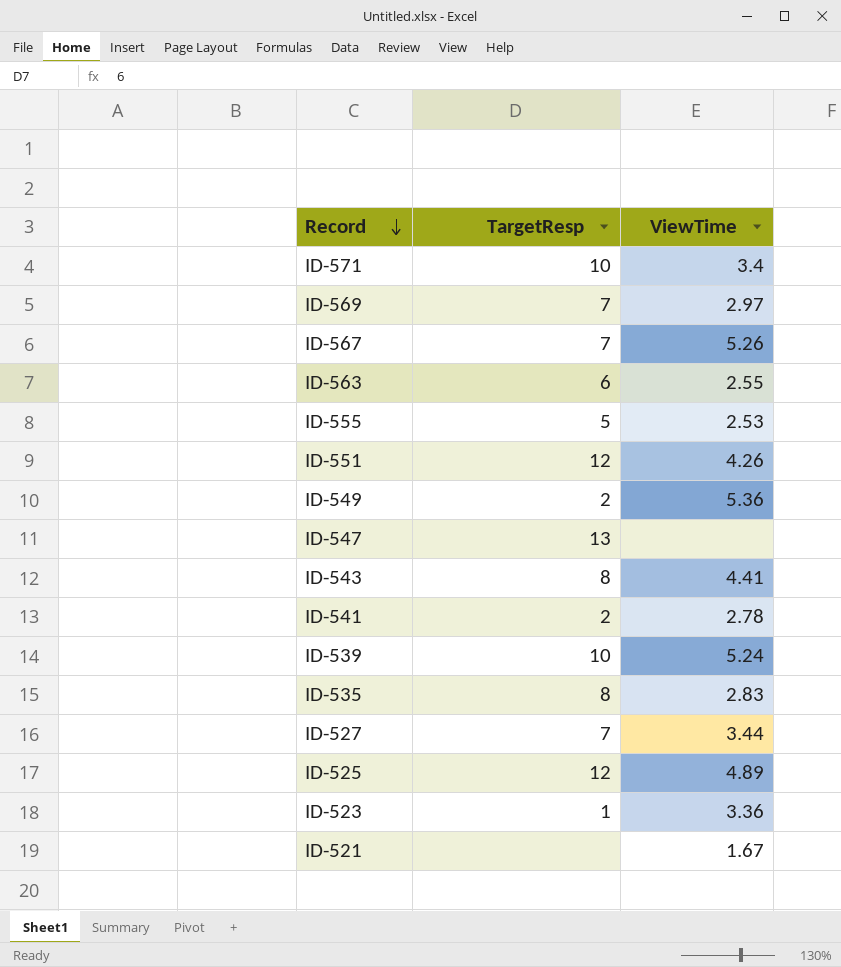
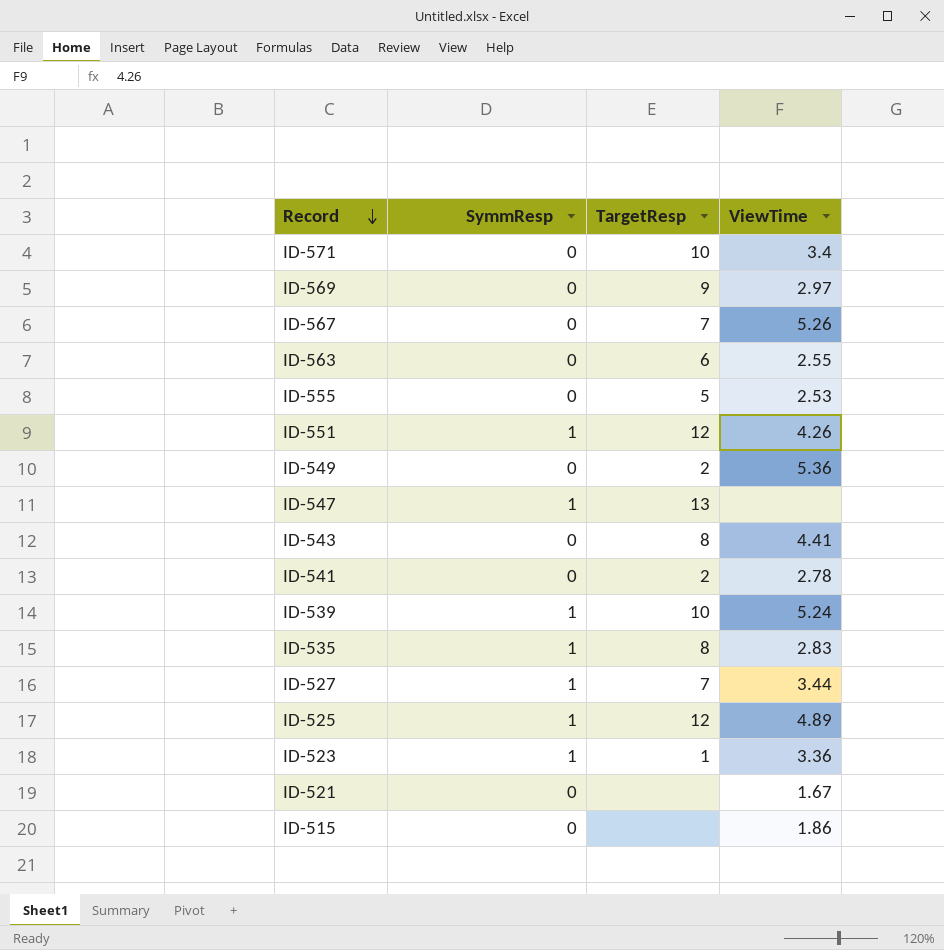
column SymmResp | position: none -> 2
ID-569 | TargetResp: 7 -> 9
row ID-515: none -> 0 | none | 1.86

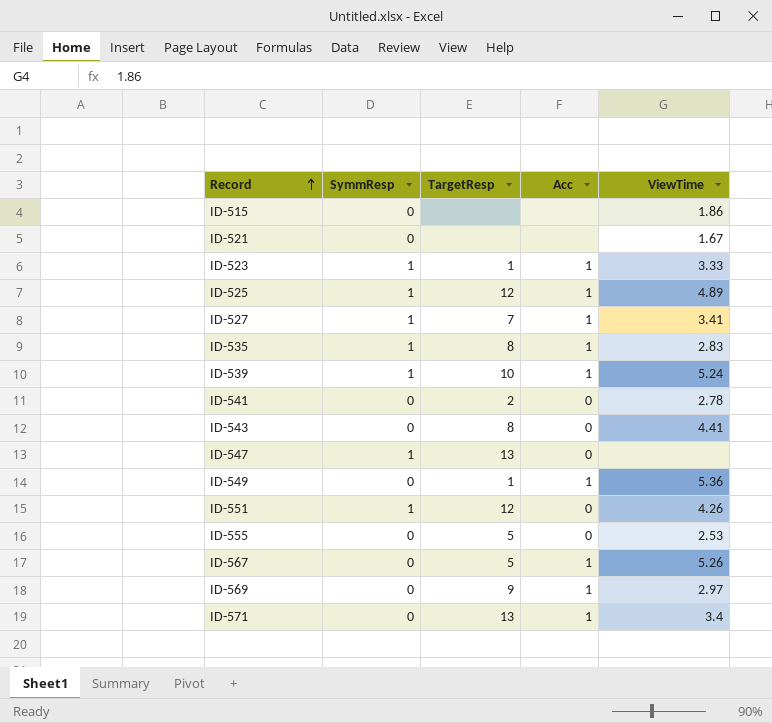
row order: Record descending -> Record ascending
column Acc | position: none -> 4
row ID-563: 0 | 6 | 2.55 -> none
ID-523 | ViewTime: 3.36 -> 3.33
ID-527 | ViewTime: 3.44 -> 3.41
ID-549 | TargetResp: 2 -> 1
ID-567 | TargetResp: 7 -> 5
ID-571 | TargetResp: 10 -> 13

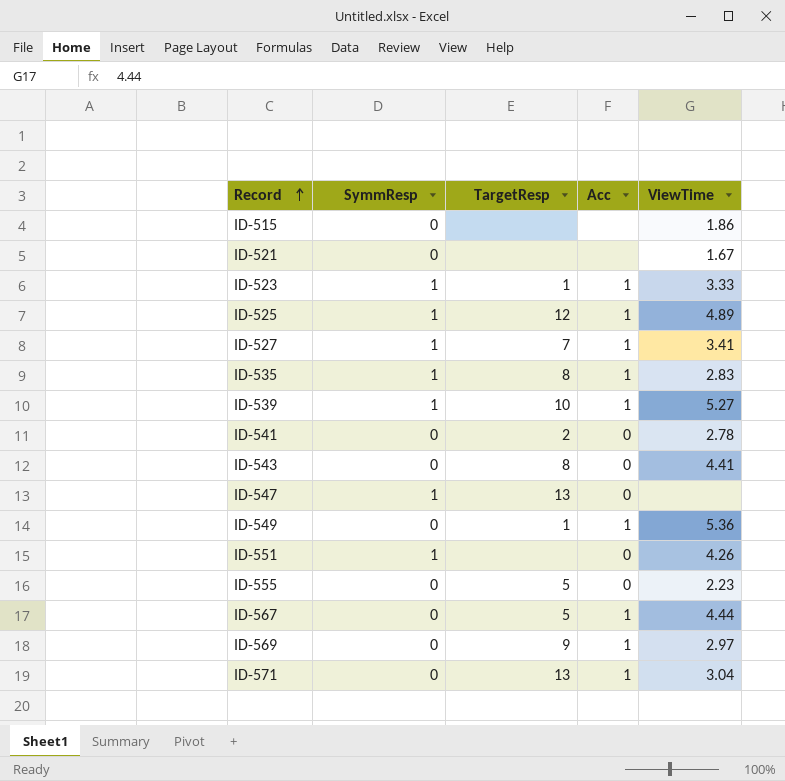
ID-539 | ViewTime: 5.24 -> 5.27
ID-551 | TargetResp: 12 -> none
ID-555 | ViewTime: 2.53 -> 2.23
ID-567 | ViewTime: 5.26 -> 4.44
ID-571 | ViewTime: 3.4 -> 3.04

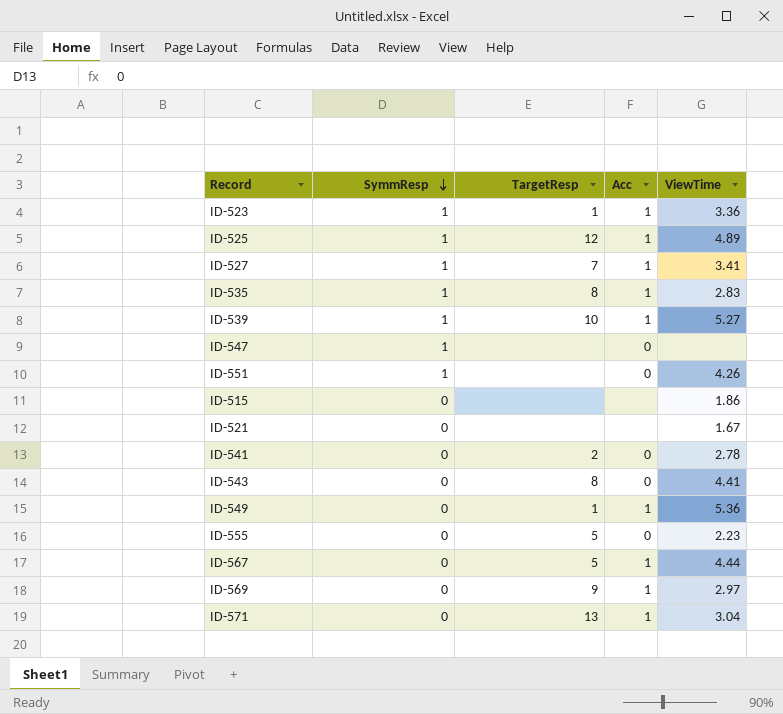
row order: Record ascending -> SymmResp descending
ID-523 | ViewTime: 3.33 -> 3.36
ID-547 | TargetResp: 13 -> none

